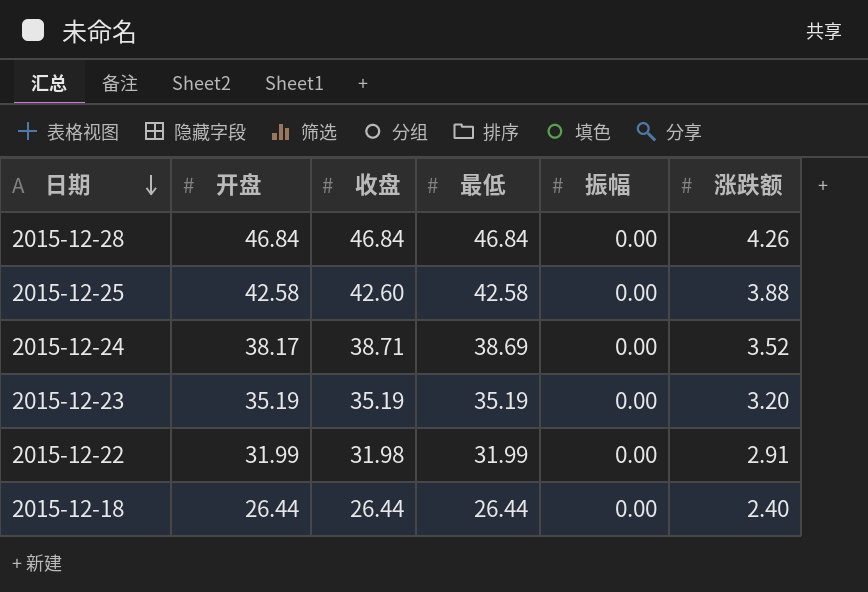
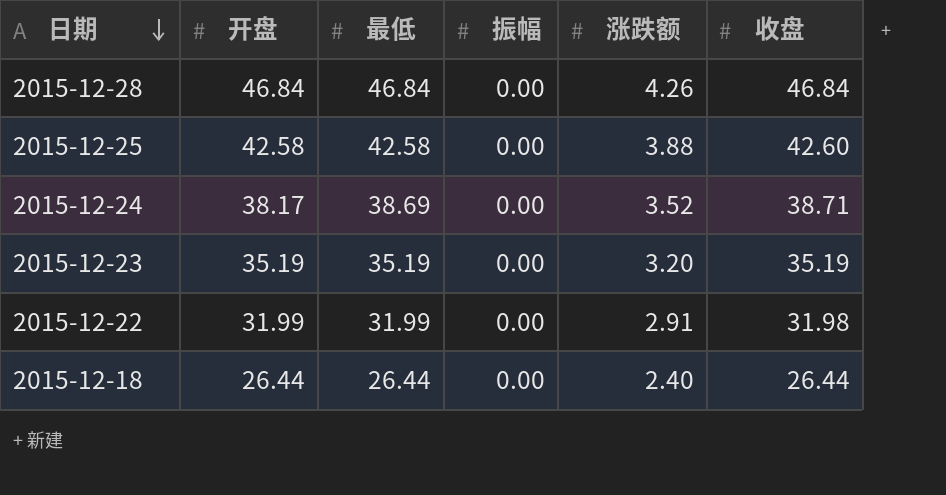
column 收盘 | position: 3 -> 6

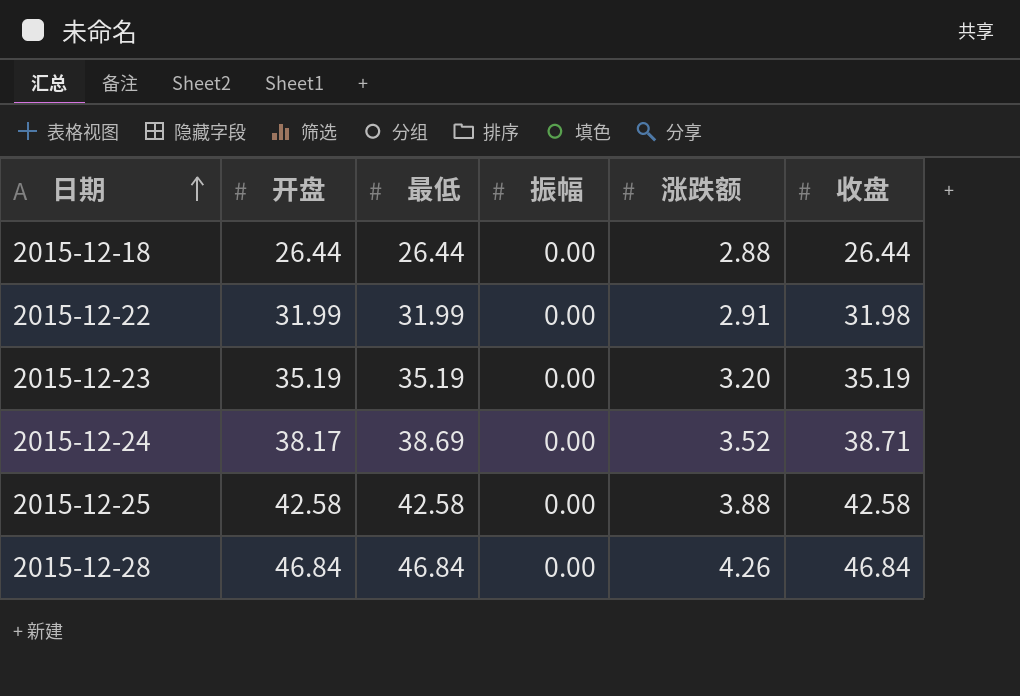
row order: 日期 descending -> 日期 ascending
2015-12-18 | 涨跌额: 2.40 -> 2.88
2015-12-25 | 收盘: 42.60 -> 42.58

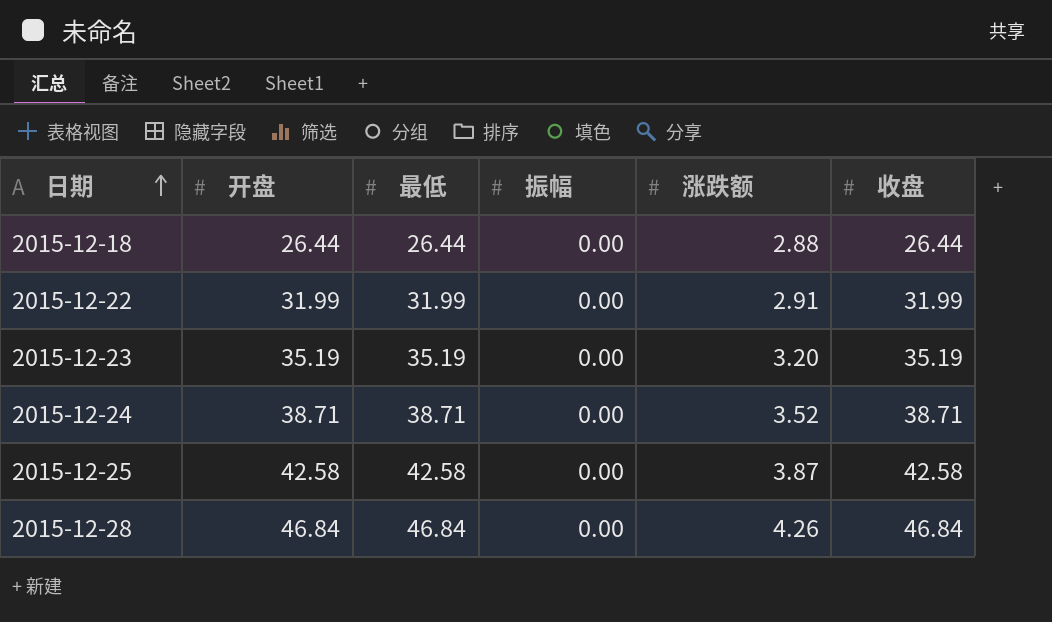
2015-12-22 | 收盘: 31.98 -> 31.99
2015-12-24 | 开盘: 38.17 -> 38.71
2015-12-24 | 最低: 38.69 -> 38.71
2015-12-25 | 涨跌额: 3.88 -> 3.87

